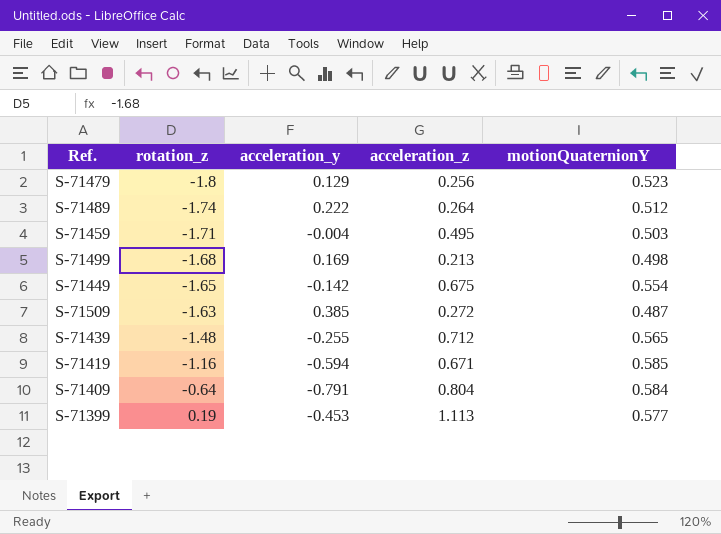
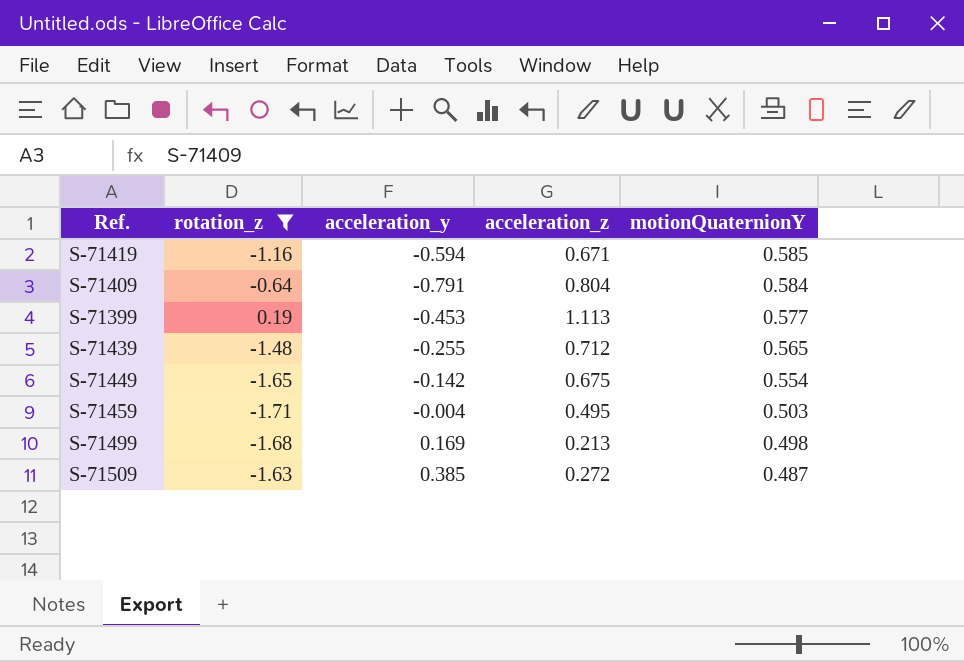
filter: none -> rotation_z >= -1.71
row order: rotation_z ascending -> motionQuaternionY descending

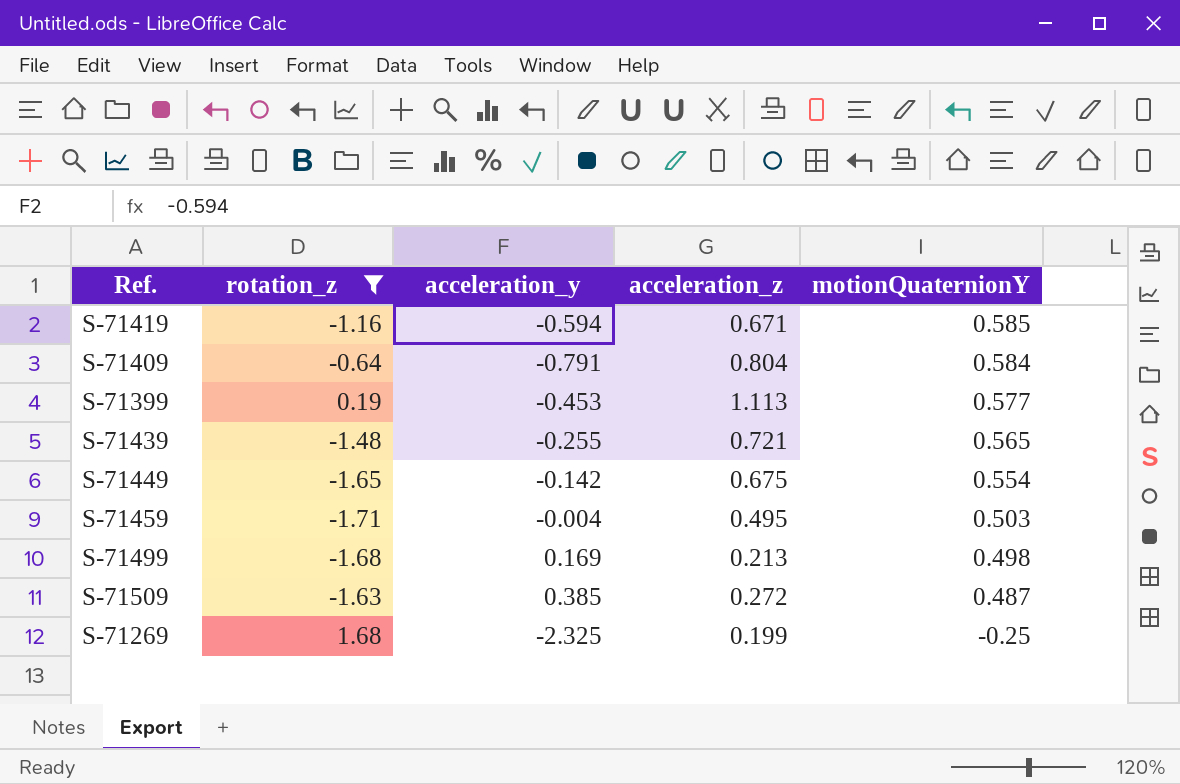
S-71439 | acceleration_z: 0.712 -> 0.721
row S-71269: none -> 1.68 | -2.325 | 0.199 | -0.25

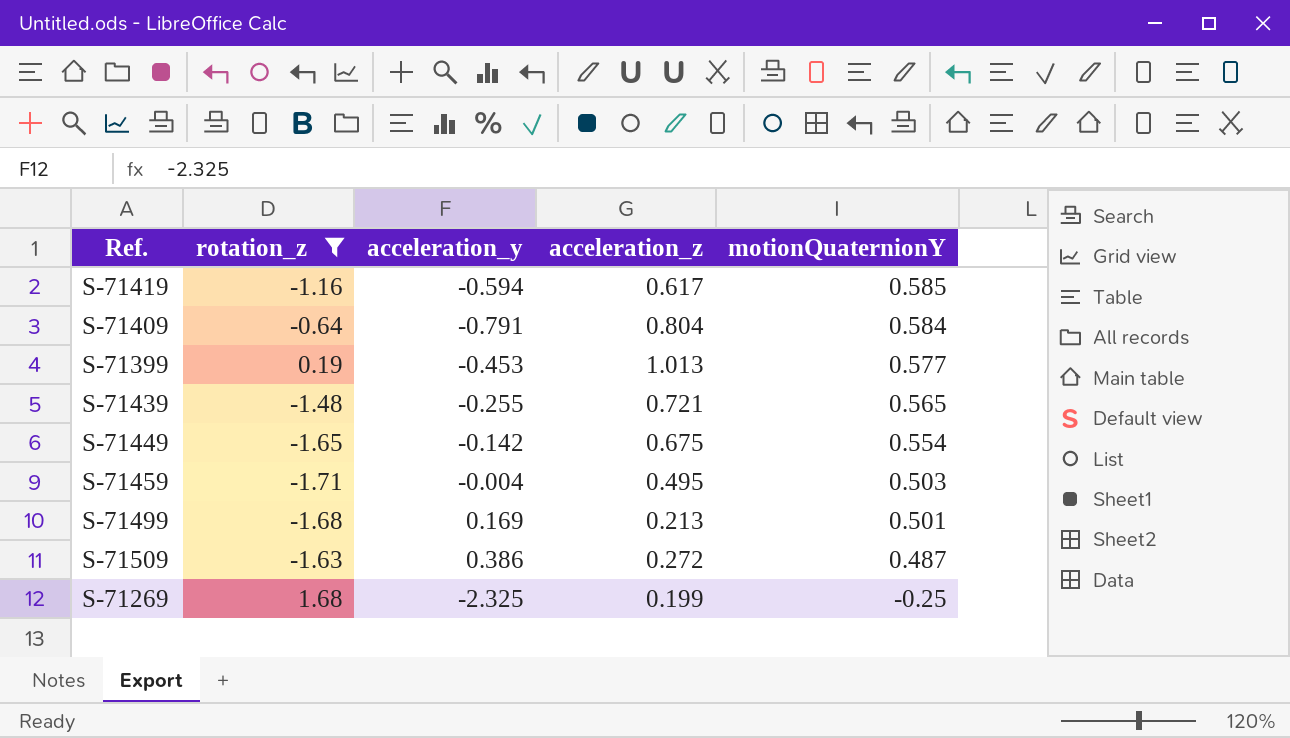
S-71419 | acceleration_z: 0.671 -> 0.617
S-71399 | acceleration_z: 1.113 -> 1.013
S-71499 | motionQuaternionY: 0.498 -> 0.501
S-71509 | acceleration_y: 0.385 -> 0.386

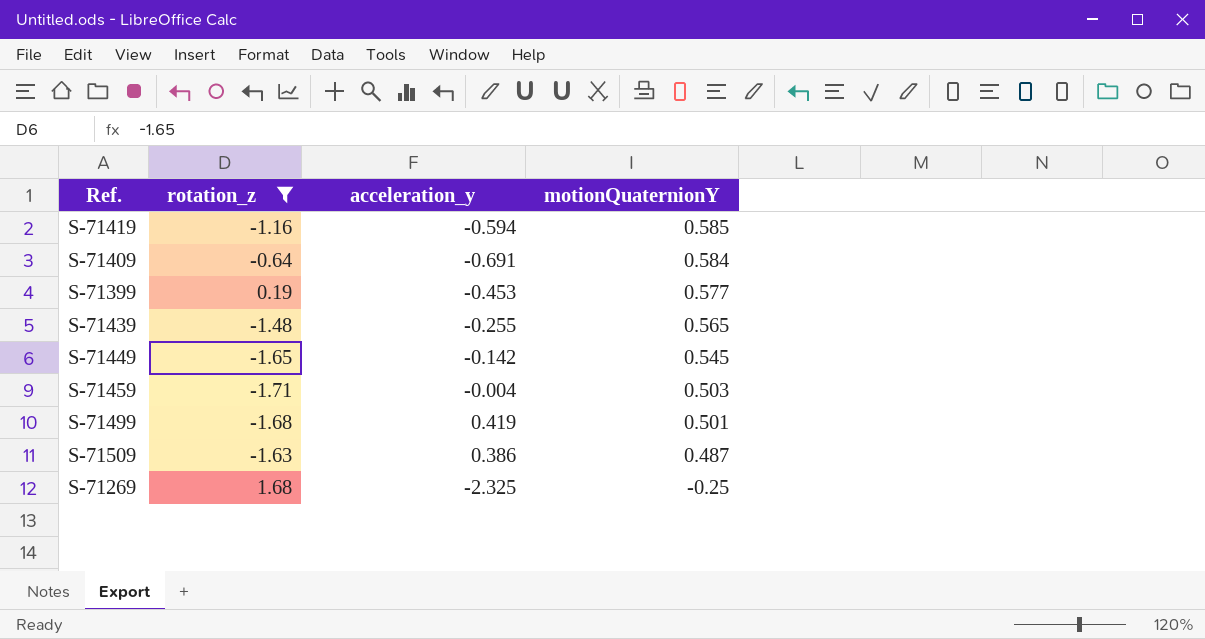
column acceleration_z | position: 4 -> none
S-71409 | acceleration_y: -0.791 -> -0.691
S-71449 | motionQuaternionY: 0.554 -> 0.545
S-71499 | acceleration_y: 0.169 -> 0.419

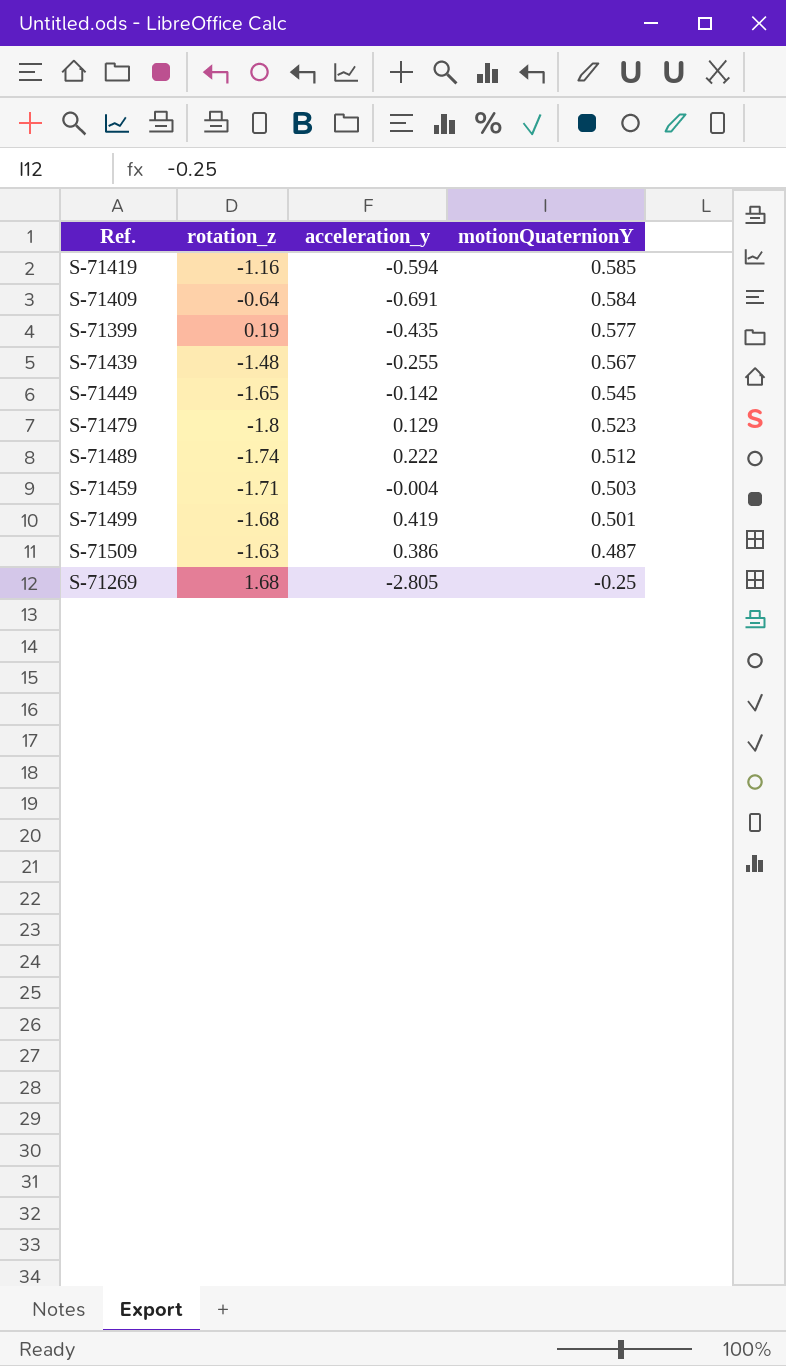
filter: rotation_z >= -1.71 -> none
S-71399 | acceleration_y: -0.453 -> -0.435
S-71439 | motionQuaternionY: 0.565 -> 0.567
S-71269 | acceleration_y: -2.325 -> -2.805

